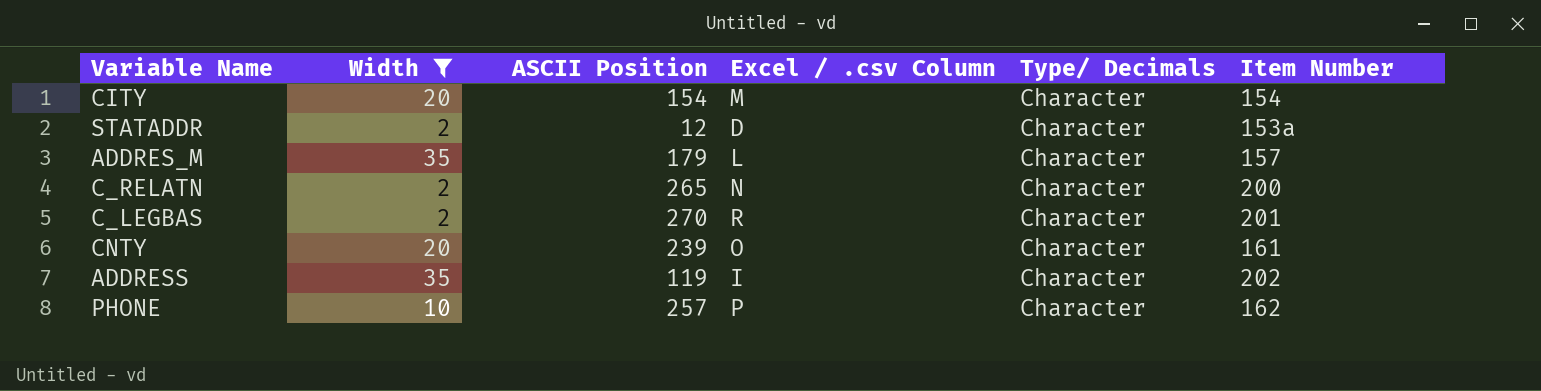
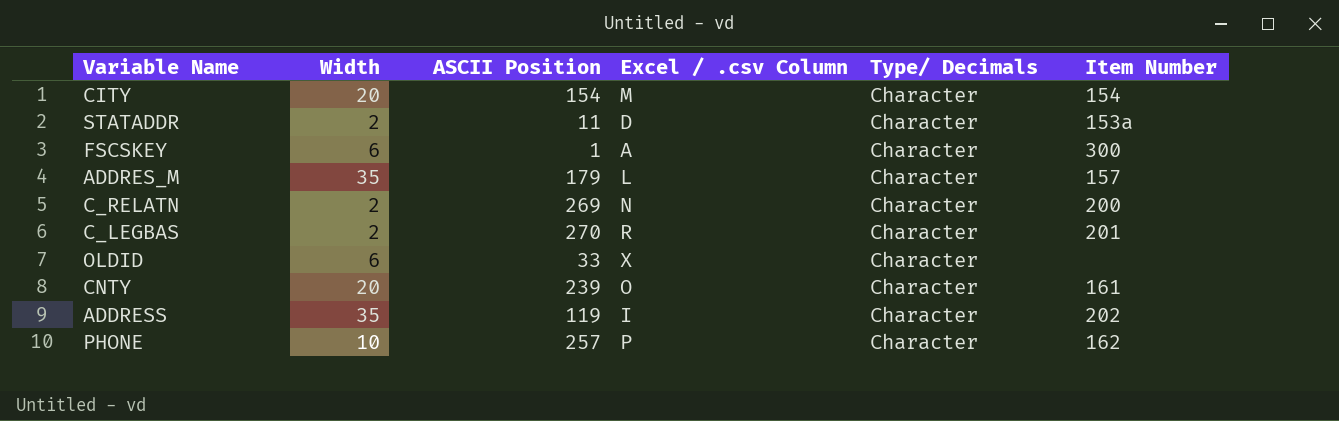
filter: Width != 6 -> none
STATADDR | ASCII Position: 12 -> 11
C_RELATN | ASCII Position: 265 -> 269

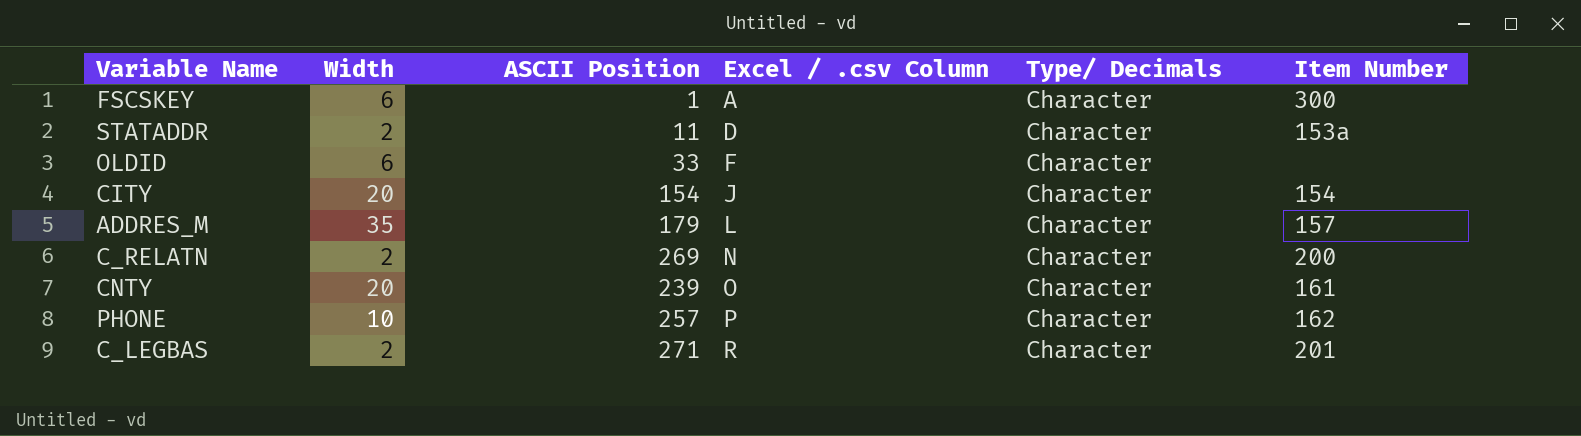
row order: none -> Excel / .csv Column ascending
row ADDRESS: 35 | 119 | I | Character | 202 -> none
OLDID | Excel / .csv Column: X -> F
CITY | Excel / .csv Column: M -> J
C_LEGBAS | ASCII Position: 270 -> 271

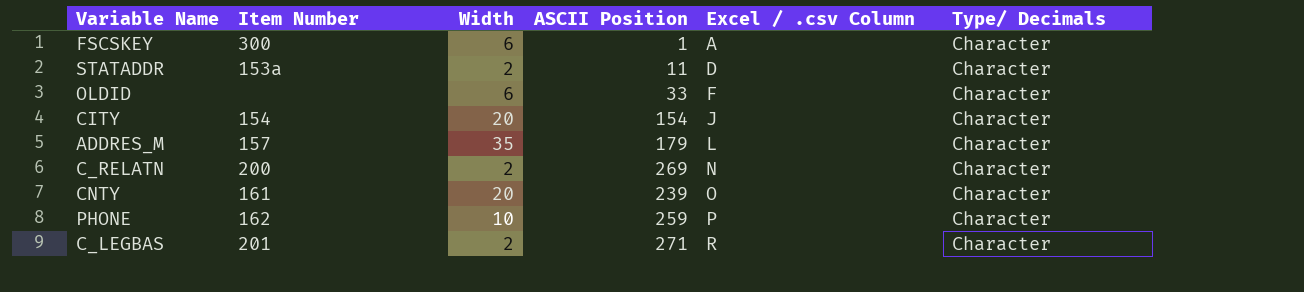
column Item Number | position: 6 -> 2
PHONE | ASCII Position: 257 -> 259

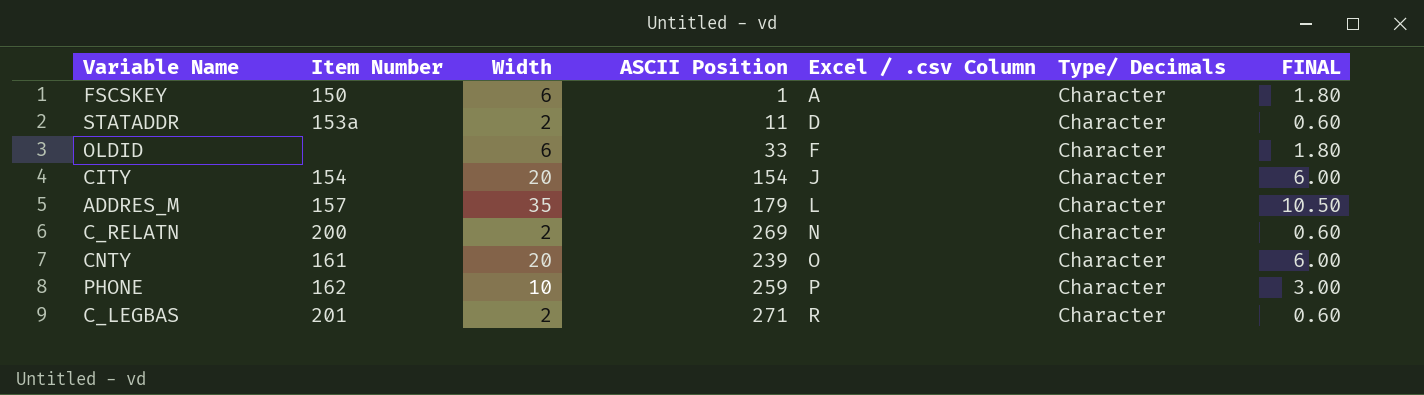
column FINAL | formula: none -> [Width] * 0.3
FSCSKEY | Item Number: 300 -> 150

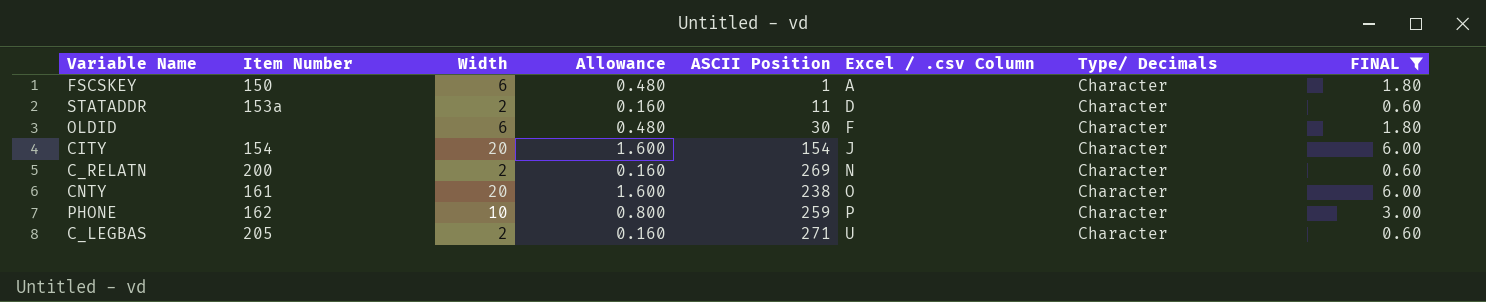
filter: none -> FINAL != 10.50
column Allowance | formula: none -> [Width] * 0.08
OLDID | ASCII Position: 33 -> 30
CNTY | ASCII Position: 239 -> 238
C_LEGBAS | Item Number: 201 -> 205
C_LEGBAS | Excel / .csv Column: R -> U

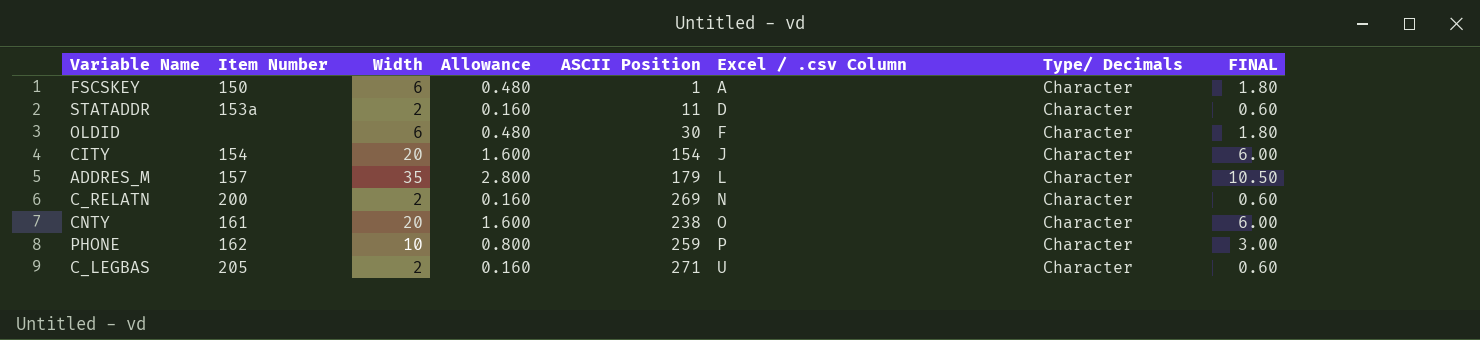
filter: FINAL != 10.50 -> none

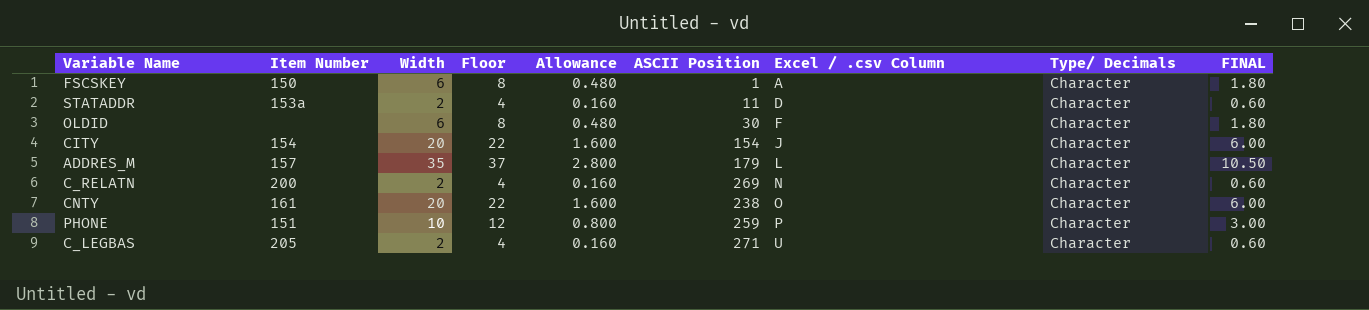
column Floor | formula: none -> [Width] + 2
PHONE | Item Number: 162 -> 151

